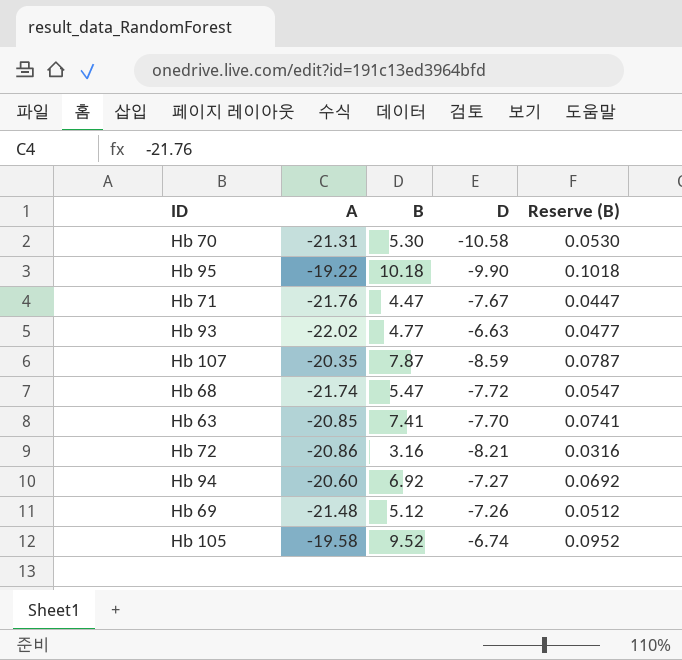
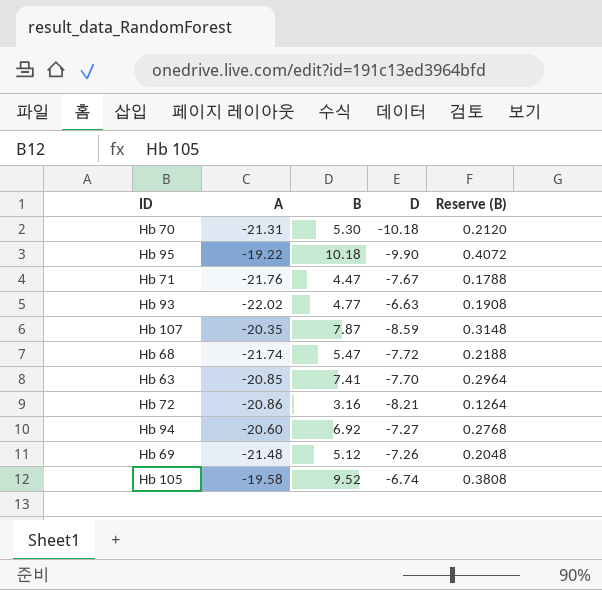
column Reserve (B) | formula: [B] * 0.01 -> [B] * 0.04
Hb 70 | D: -10.58 -> -10.18

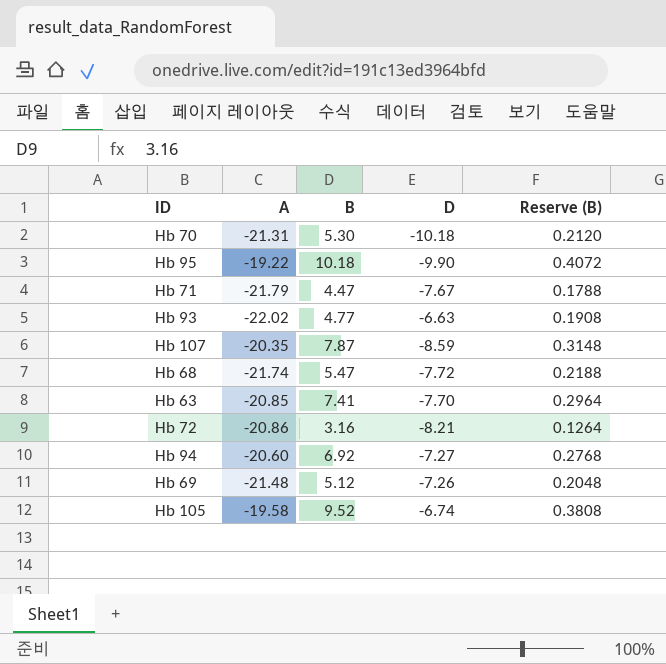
Hb 71 | A: -21.76 -> -21.79

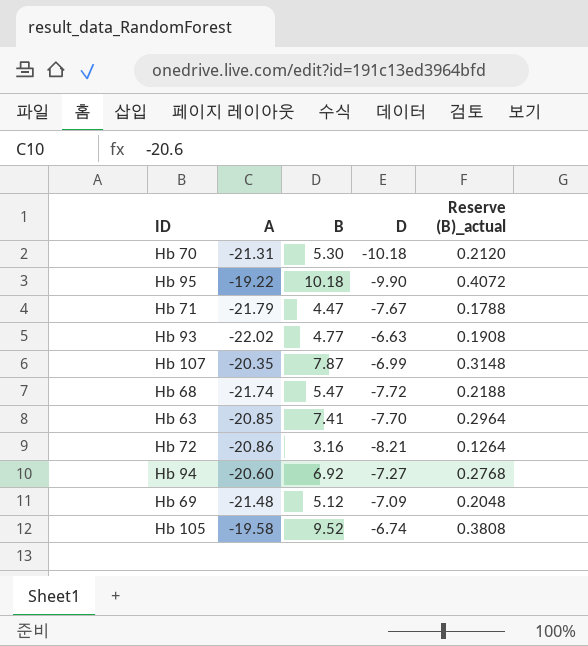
column name: Reserve (B) -> Reserve (B)_actual
Hb 107 | D: -8.59 -> -6.99
Hb 69 | D: -7.26 -> -7.09

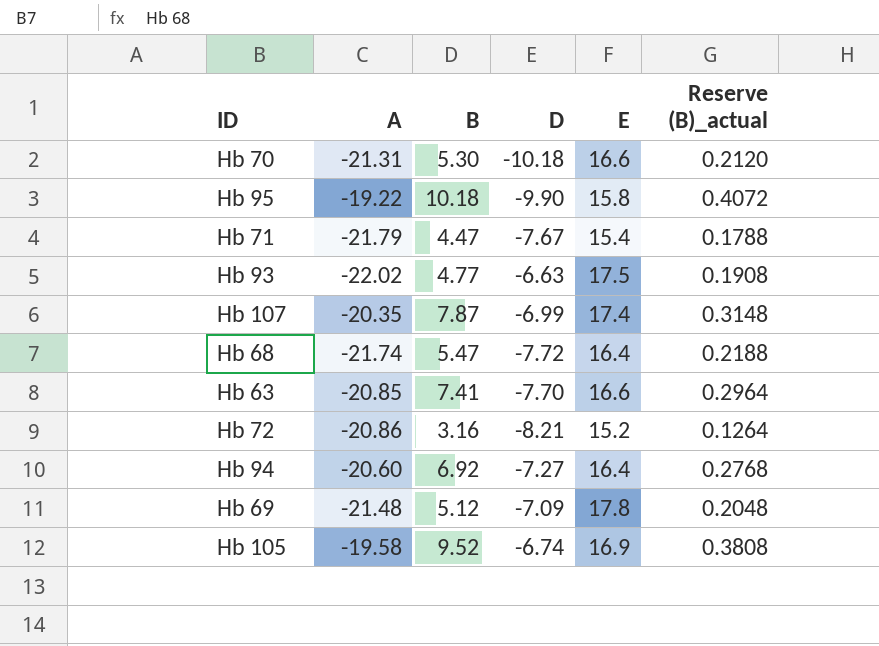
column E | position: none -> 5

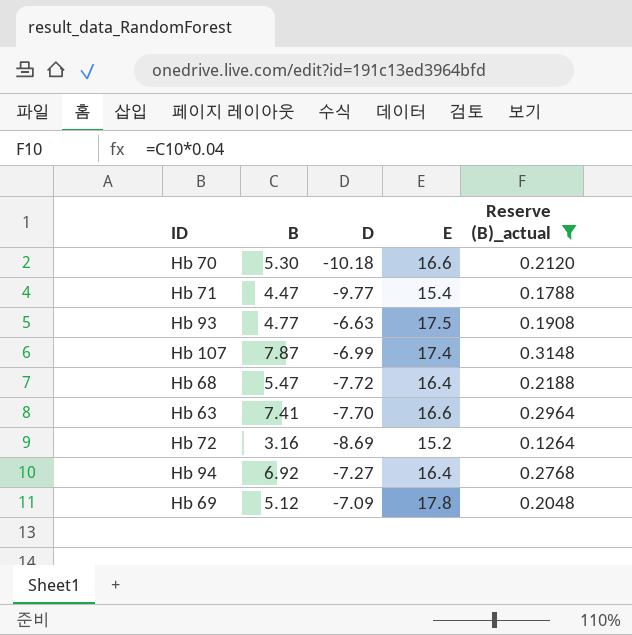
filter: none -> Reserve (B)_actual <= 0.3148
column A | position: 2 -> none
Hb 71 | D: -7.67 -> -9.77
Hb 72 | D: -8.21 -> -8.69

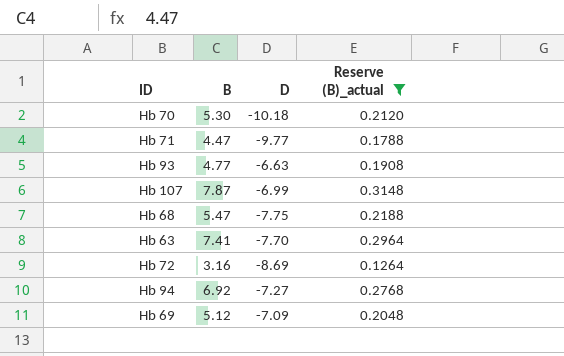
column E | position: 4 -> none
Hb 68 | D: -7.72 -> -7.75

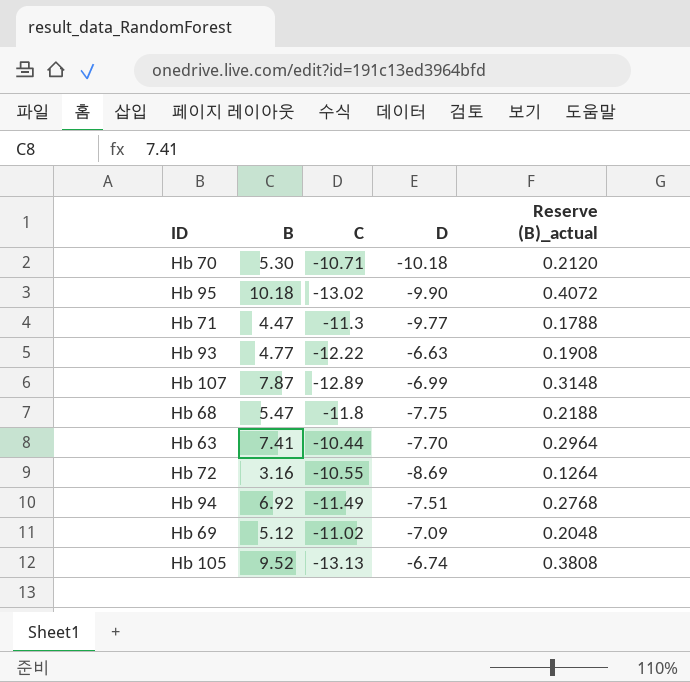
filter: Reserve (B)_actual <= 0.3148 -> none
column C | position: none -> 3
Hb 94 | D: -7.27 -> -7.51

